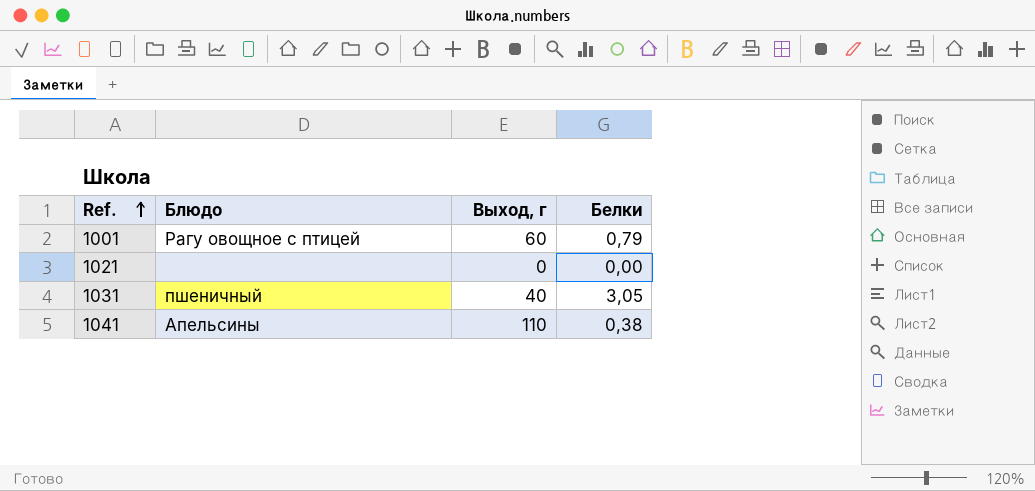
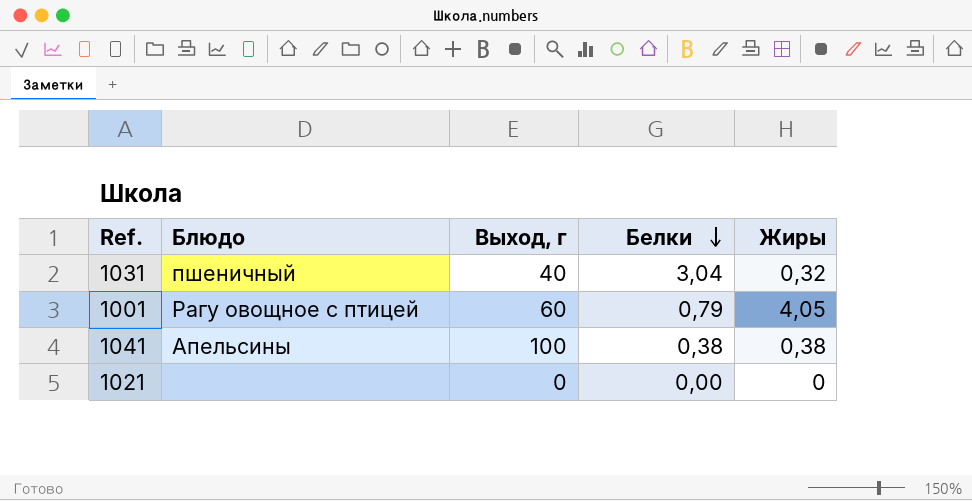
row order: Ref. ascending -> Белки descending
column Жиры | position: none -> 5
1031 | Белки: 3,05 -> 3,04
1041 | Выход, г: 110 -> 100

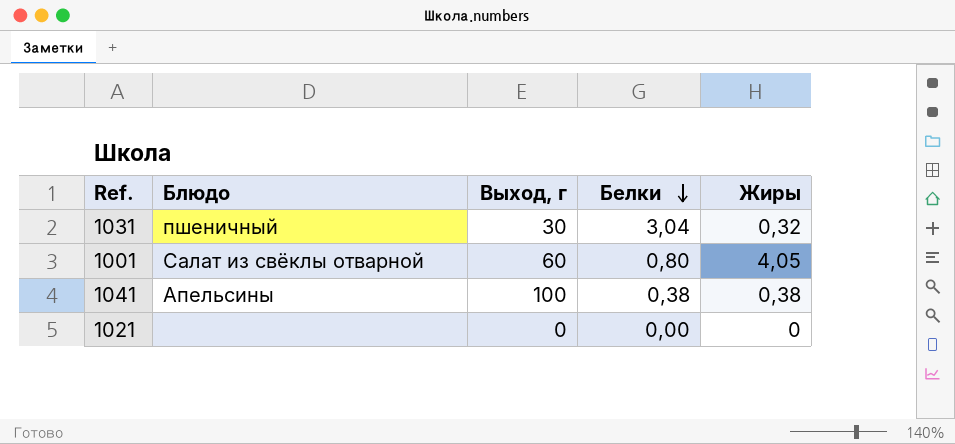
1031 | Выход, г: 40 -> 30
1001 | Блюдо: Рагу овощное с птицей -> Салат из свёклы отварной
1001 | Белки: 0,79 -> 0,80

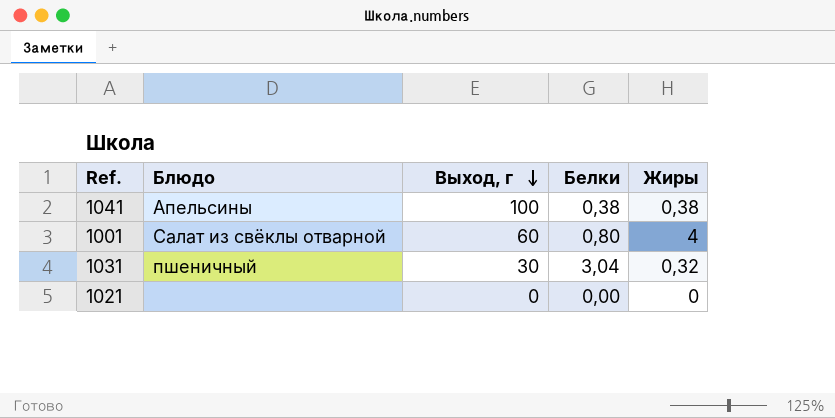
row order: Белки descending -> Выход, г descending
1001 | Жиры: 4,05 -> 4

